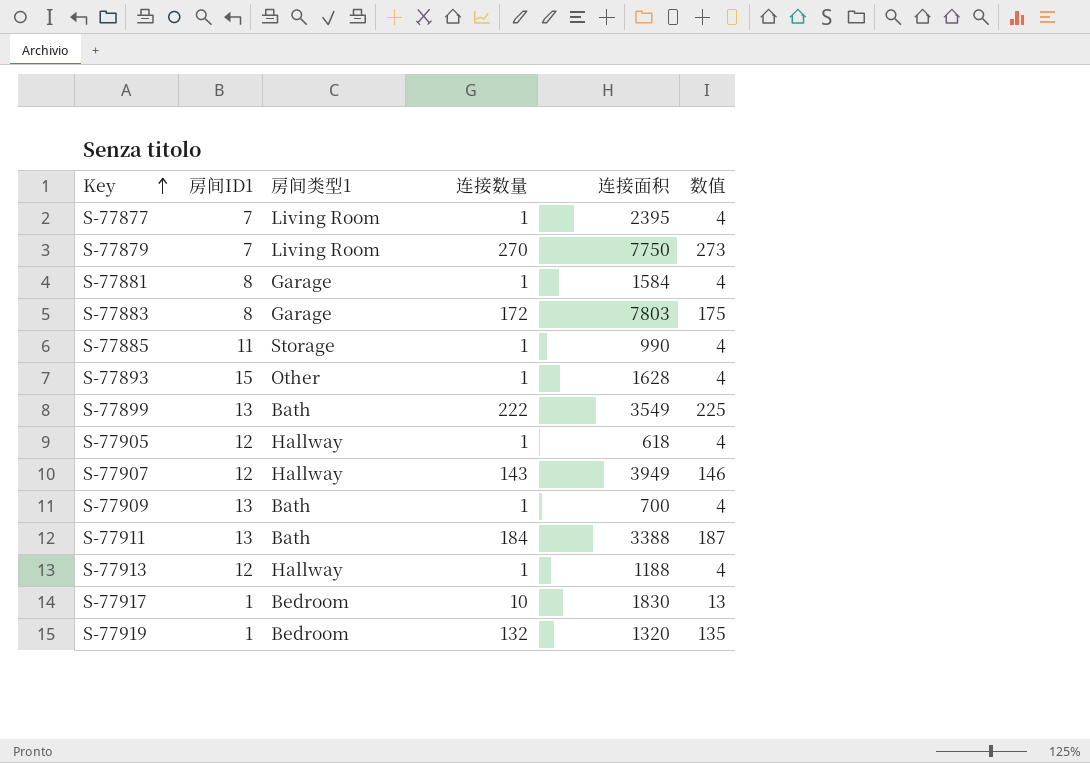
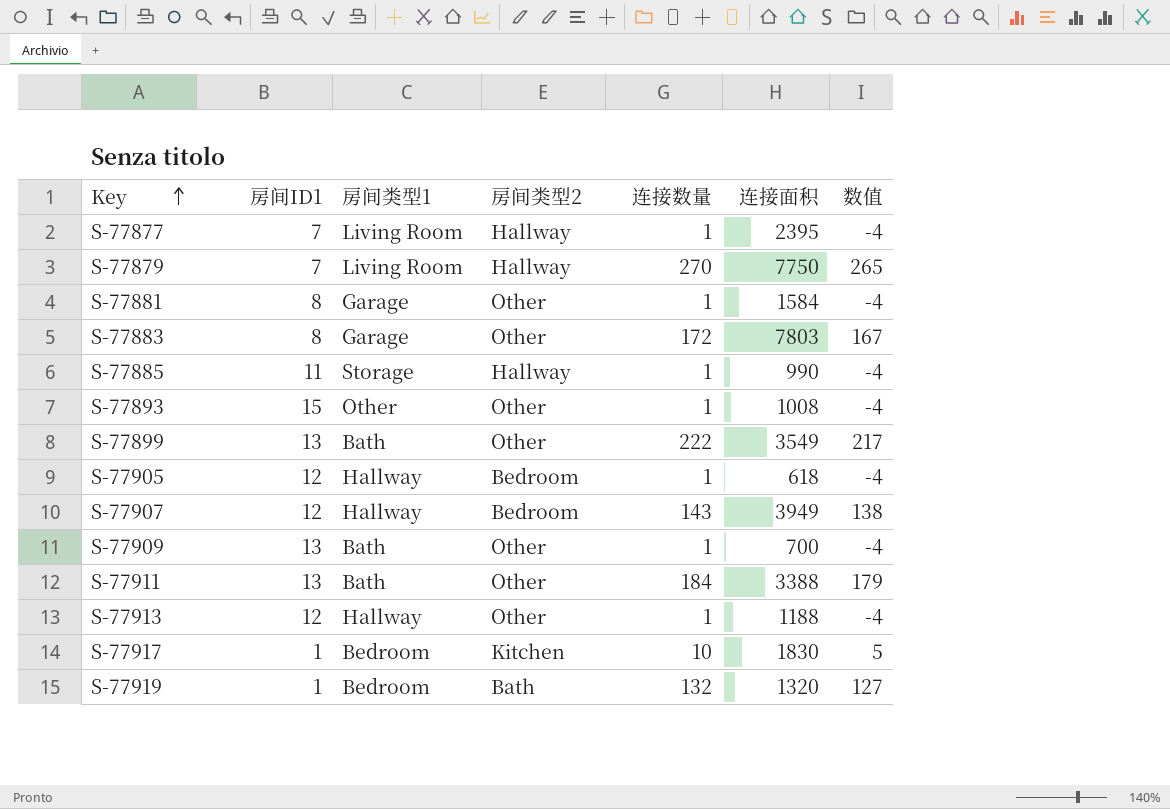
column 房间类型2 | position: none -> 4
column 数值 | formula: [连接数量] + 3 -> [连接数量] - 5
S-77893 | 连接面积: 1628 -> 1008

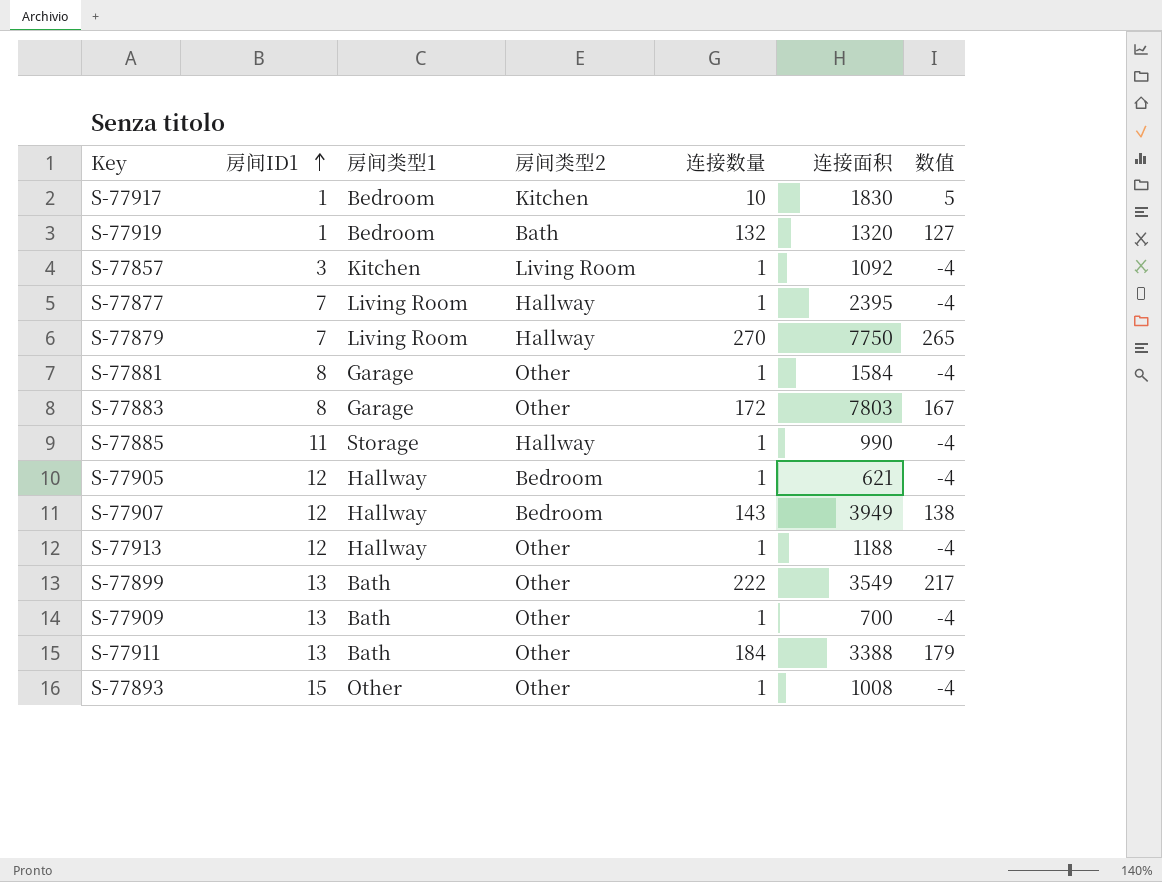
row order: Key ascending -> 房间ID1 ascending
row S-77857: none -> 3 | Kitchen | Living Room | 1 | 1092 | -4
S-77905 | 连接面积: 618 -> 621

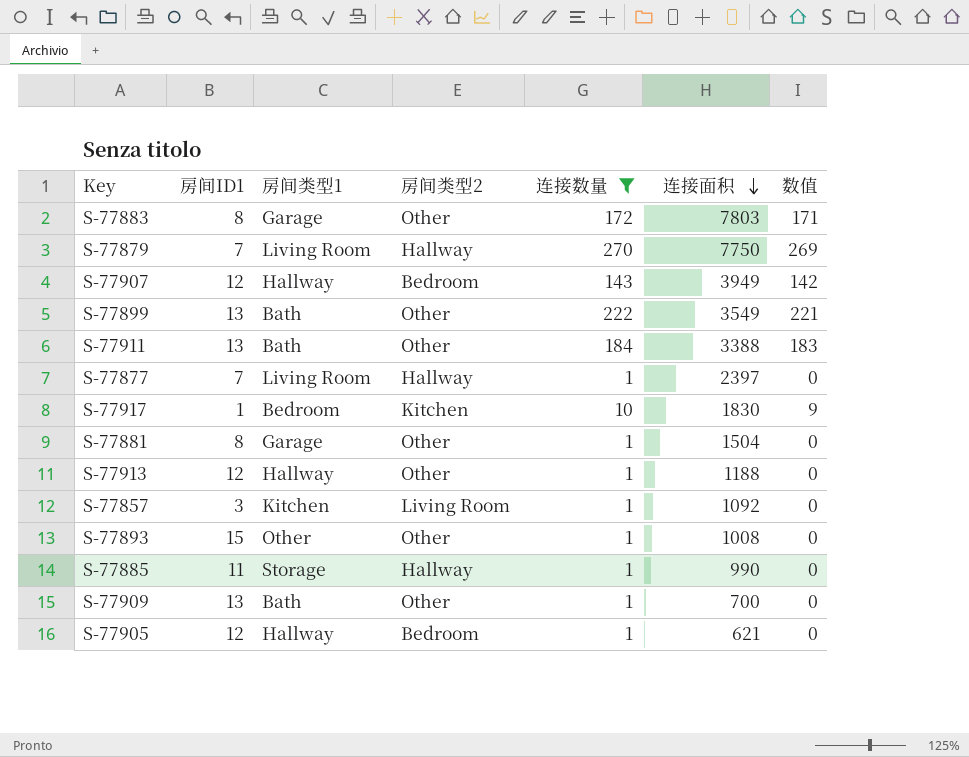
filter: none -> 连接数量 != 132
row order: 房间ID1 ascending -> 连接面积 descending
column 数值 | formula: [连接数量] - 5 -> [连接数量] - 1
S-77877 | 连接面积: 2395 -> 2397
S-77881 | 连接面积: 1584 -> 1504

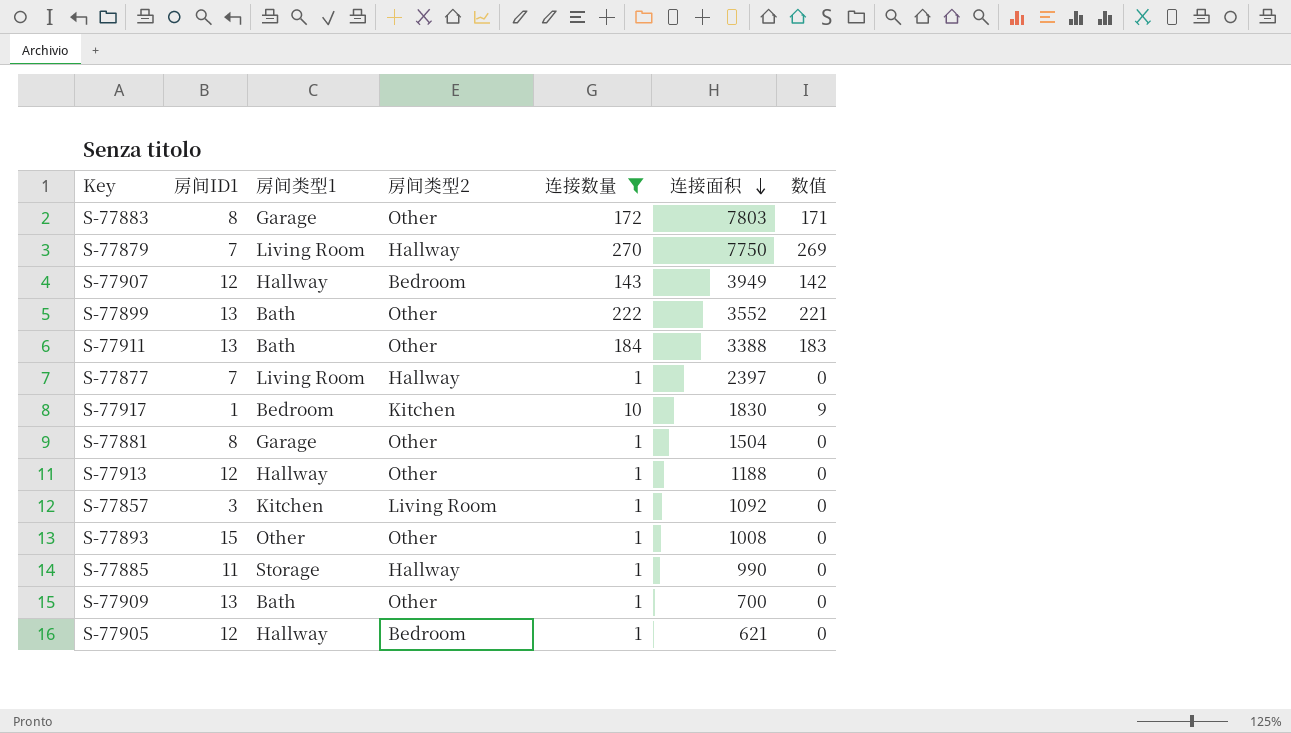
S-77899 | 连接面积: 3549 -> 3552

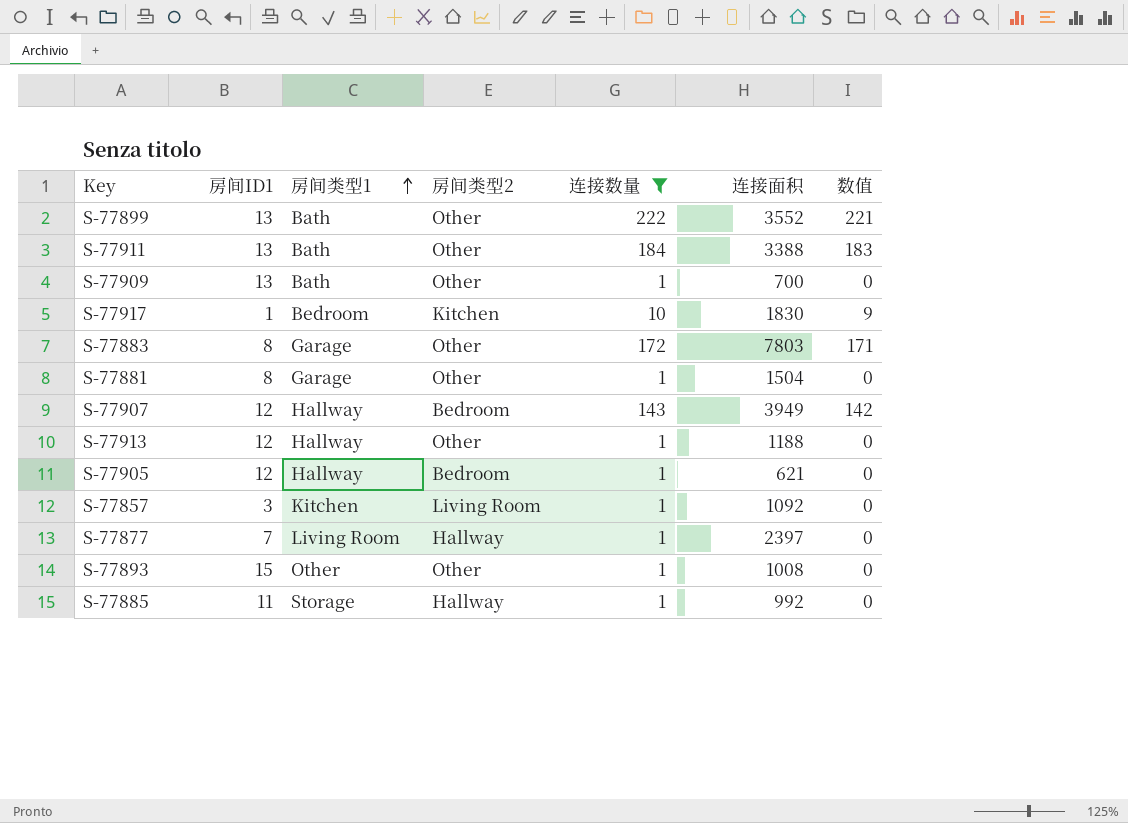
row order: 连接面积 descending -> 房间类型1 ascending
row S-77879: 7 | Living Room | Hallway | 270 | 7750 | 269 -> none
S-77885 | 连接面积: 990 -> 992

